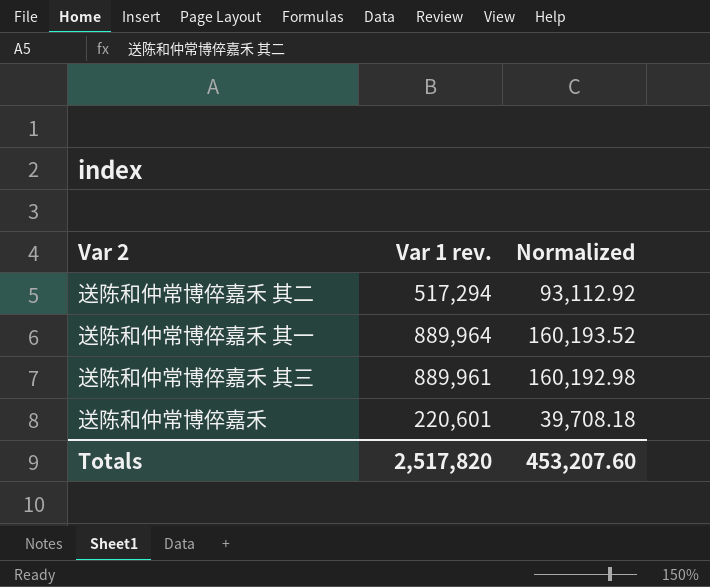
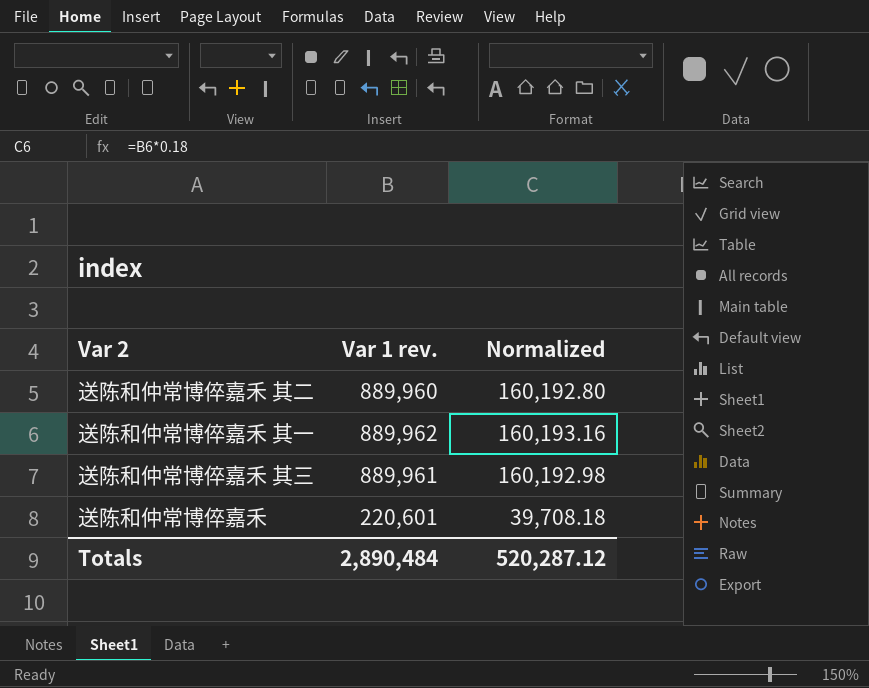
送陈和仲常博倅嘉禾 其二 | Var 1 rev.: 517,294 -> 889,960
送陈和仲常博倅嘉禾 其二 | Normalized: 93,112.92 -> 160,192.80
送陈和仲常博倅嘉禾 其一 | Var 1 rev.: 889,964 -> 889,962
送陈和仲常博倅嘉禾 其一 | Normalized: 160,193.52 -> 160,193.16
Totals | Var 1 rev.: 2,517,820 -> 2,890,484
Totals | Normalized: 453,207.60 -> 520,287.12

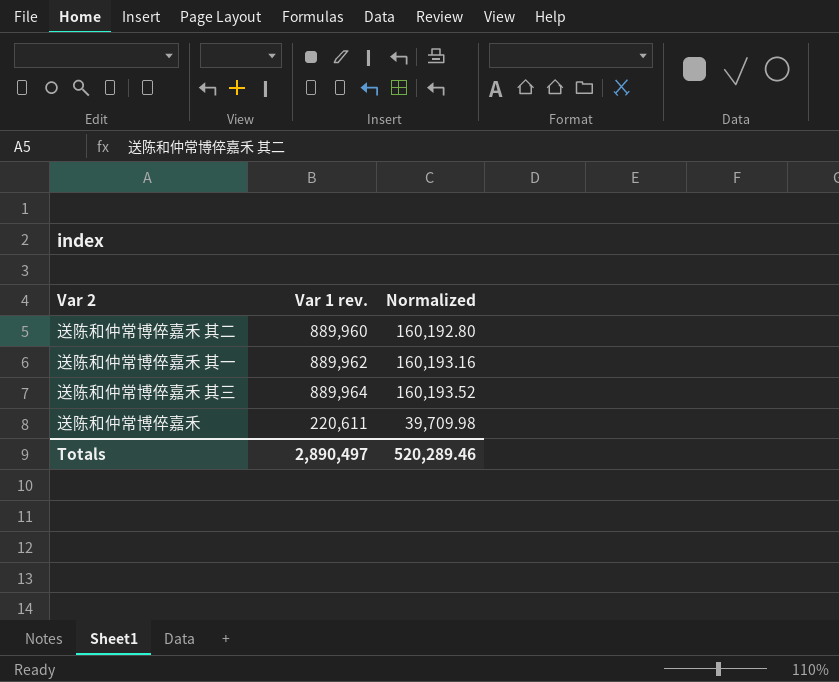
送陈和仲常博倅嘉禾 其三 | Var 1 rev.: 889,961 -> 889,964
送陈和仲常博倅嘉禾 其三 | Normalized: 160,192.98 -> 160,193.52
送陈和仲常博倅嘉禾 | Var 1 rev.: 220,601 -> 220,611
送陈和仲常博倅嘉禾 | Normalized: 39,708.18 -> 39,709.98
Totals | Var 1 rev.: 2,890,484 -> 2,890,497
Totals | Normalized: 520,287.12 -> 520,289.46

